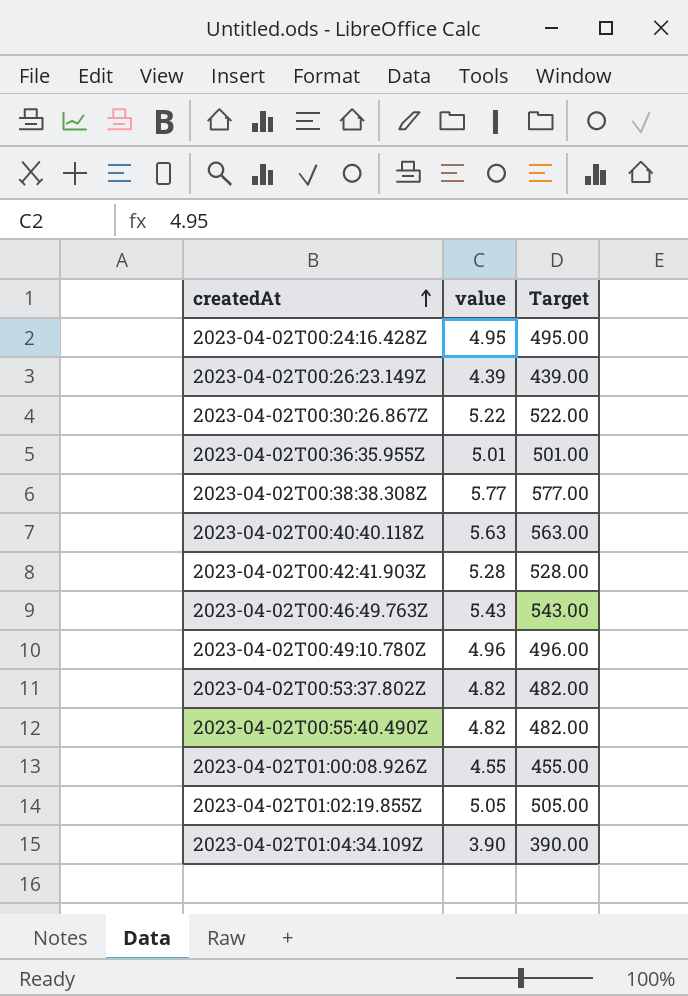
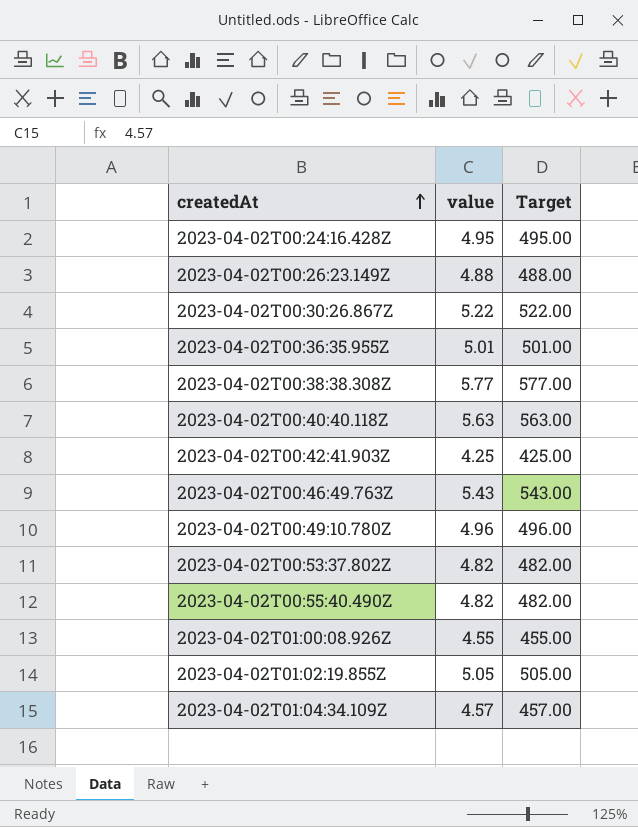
2023-04-02T00:26:23.149Z | value: 4.39 -> 4.88
2023-04-02T00:26:23.149Z | Target: 439.00 -> 488.00
2023-04-02T00:42:41.903Z | value: 5.28 -> 4.25
2023-04-02T00:42:41.903Z | Target: 528.00 -> 425.00
2023-04-02T01:04:34.109Z | value: 3.90 -> 4.57
2023-04-02T01:04:34.109Z | Target: 390.00 -> 457.00

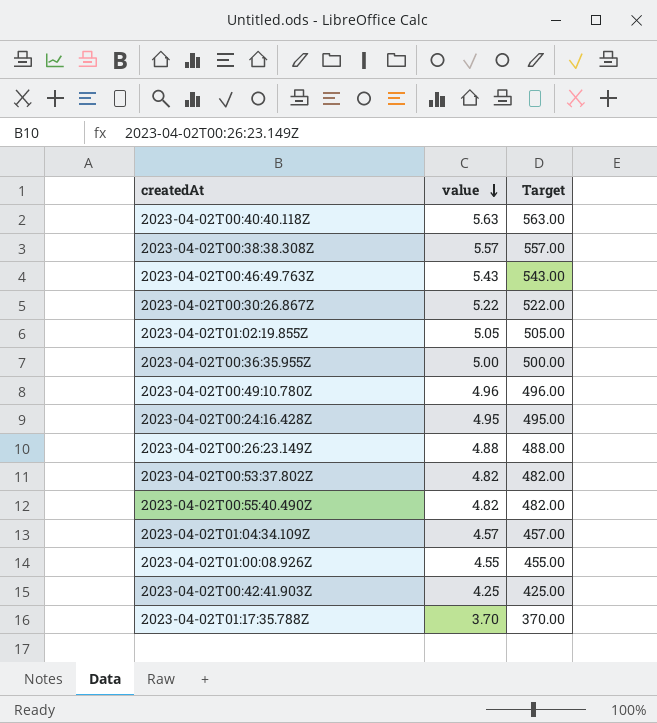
row order: createdAt ascending -> value descending
2023-04-02T00:38:38.308Z | value: 5.77 -> 5.57
2023-04-02T00:38:38.308Z | Target: 577.00 -> 557.00
2023-04-02T00:36:35.955Z | value: 5.01 -> 5.00
2023-04-02T00:36:35.955Z | Target: 501.00 -> 500.00
row 2023-04-02T01:17:35.788Z: none -> 3.70 | 370.00

